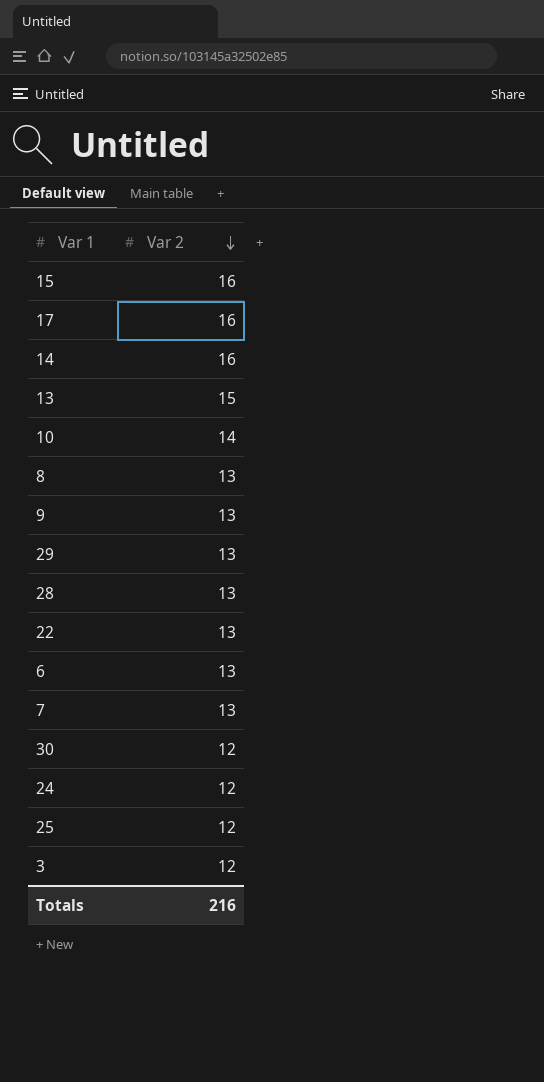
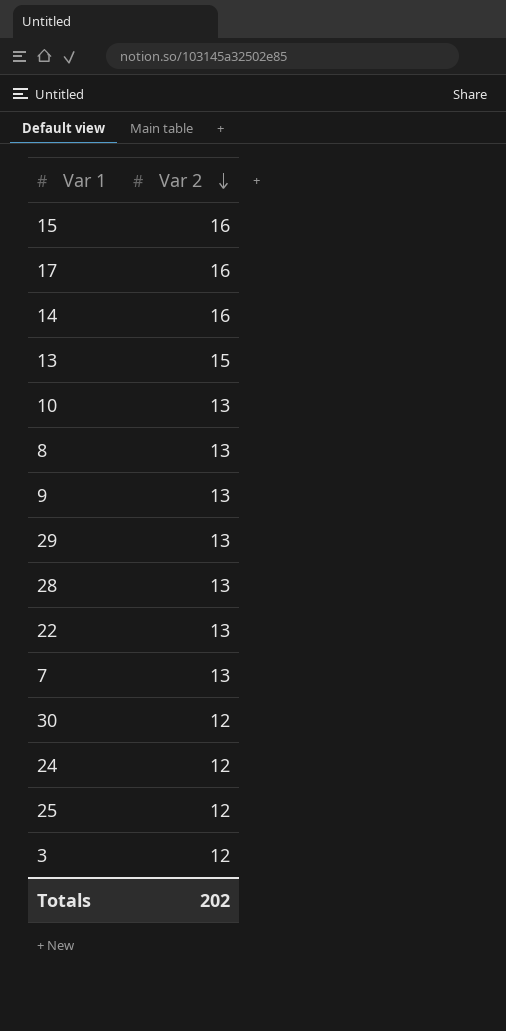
row 6: 13 -> none
10 | Var 2: 14 -> 13
Totals | Var 2: 216 -> 202

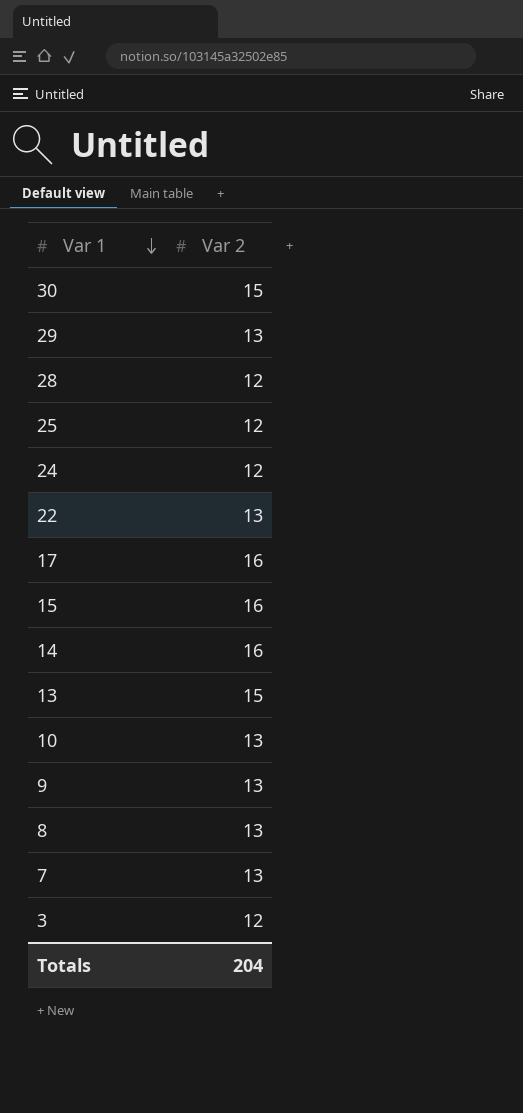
row order: Var 2 descending -> Var 1 descending
30 | Var 2: 12 -> 15
28 | Var 2: 13 -> 12
Totals | Var 2: 202 -> 204

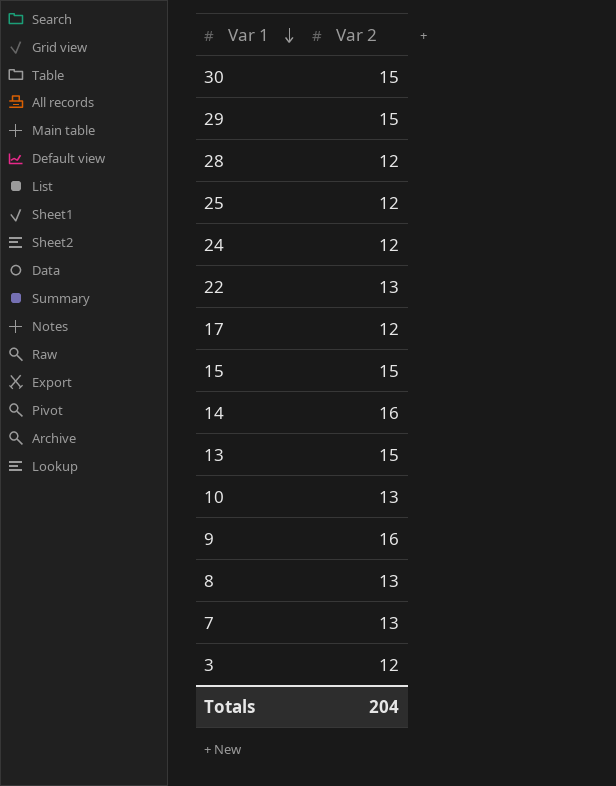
29 | Var 2: 13 -> 15
17 | Var 2: 16 -> 12
15 | Var 2: 16 -> 15
9 | Var 2: 13 -> 16

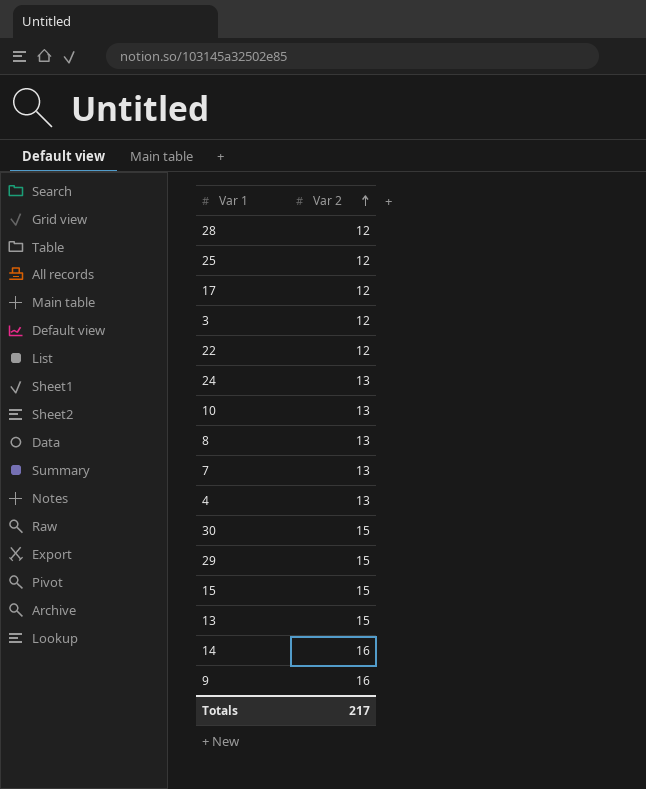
row order: Var 1 descending -> Var 2 ascending
22 | Var 2: 13 -> 12
24 | Var 2: 12 -> 13
row 4: none -> 13
Totals | Var 2: 204 -> 217

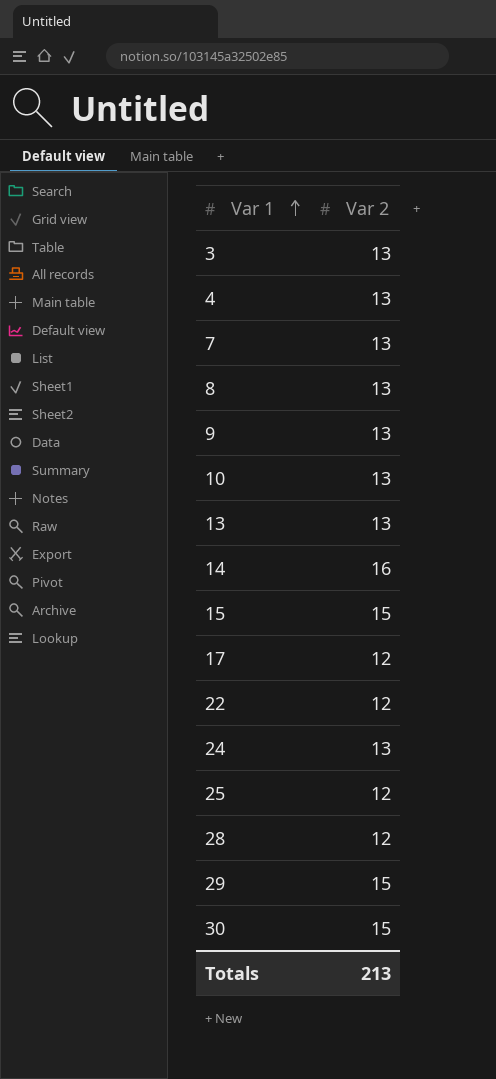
row order: Var 2 ascending -> Var 1 ascending
3 | Var 2: 12 -> 13
9 | Var 2: 16 -> 13
13 | Var 2: 15 -> 13
Totals | Var 2: 217 -> 213

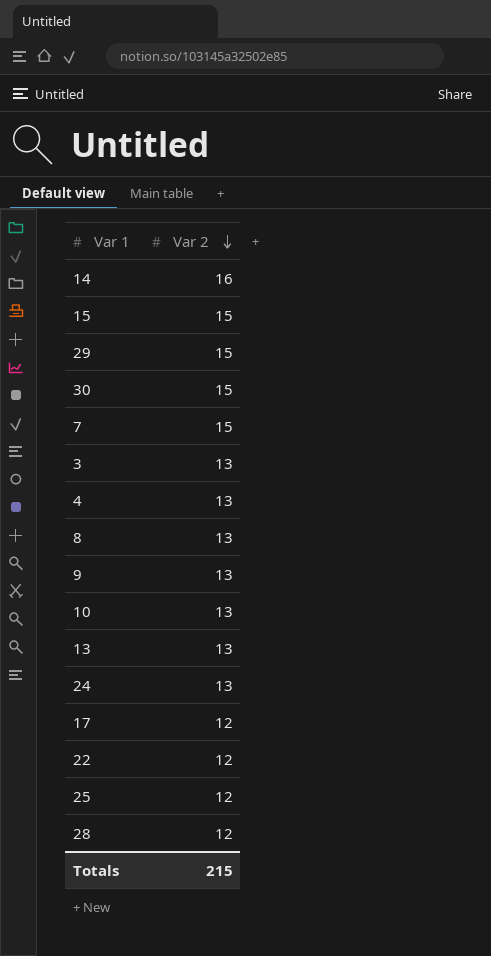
row order: Var 1 ascending -> Var 2 descending
7 | Var 2: 13 -> 15
Totals | Var 2: 213 -> 215

